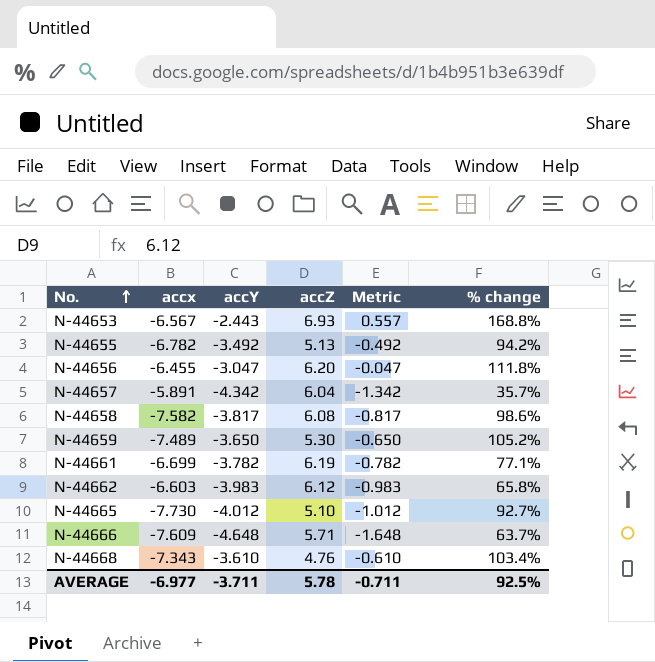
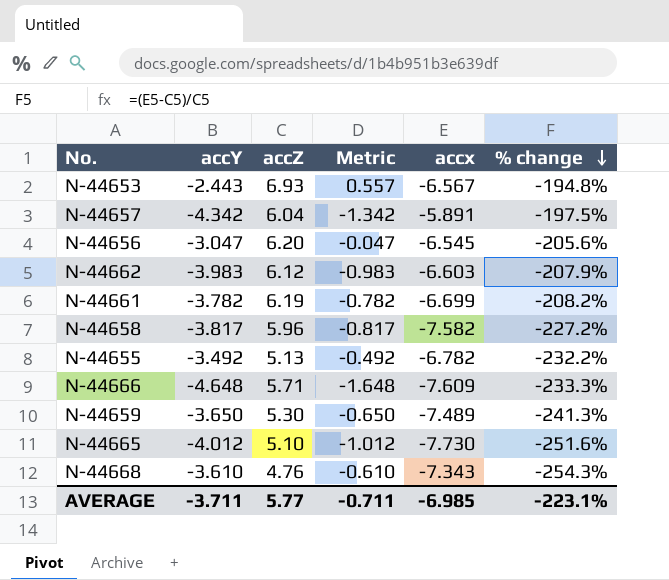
row order: No. ascending -> % change descending
column accx | position: 2 -> 5
column % change | formula: ([accx] - [accY]) / [accY] -> ([accx] - [accZ]) / [accZ]
N-44656 | accx: -6.455 -> -6.545
N-44658 | accZ: 6.08 -> 5.96
AVERAGE | accZ: 5.78 -> 5.77
AVERAGE | accx: -6.977 -> -6.985
AVERAGE | % change: 92.5% -> -223.1%

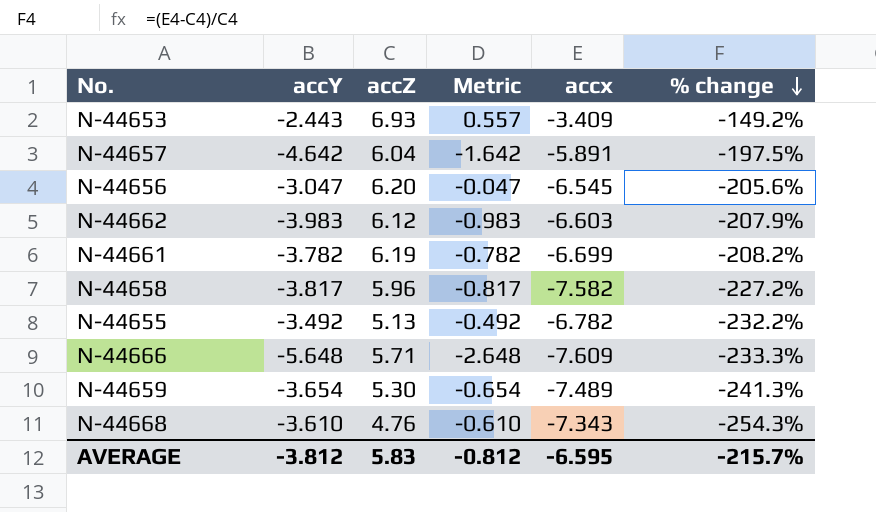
row N-44665: -4.012 | 5.10 | -1.012 | -7.730 | -251.6% -> none
N-44653 | accx: -6.567 -> -3.409
N-44653 | % change: -194.8% -> -149.2%
N-44657 | accY: -4.342 -> -4.642
N-44657 | Metric: -1.342 -> -1.642
N-44666 | accY: -4.648 -> -5.648
N-44666 | Metric: -1.648 -> -2.648
N-44659 | accY: -3.650 -> -3.654
N-44659 | Metric: -0.650 -> -0.654
AVERAGE | accY: -3.711 -> -3.812
AVERAGE | accZ: 5.77 -> 5.83
AVERAGE | Metric: -0.711 -> -0.812
AVERAGE | accx: -6.985 -> -6.595
AVERAGE | % change: -223.1% -> -215.7%

